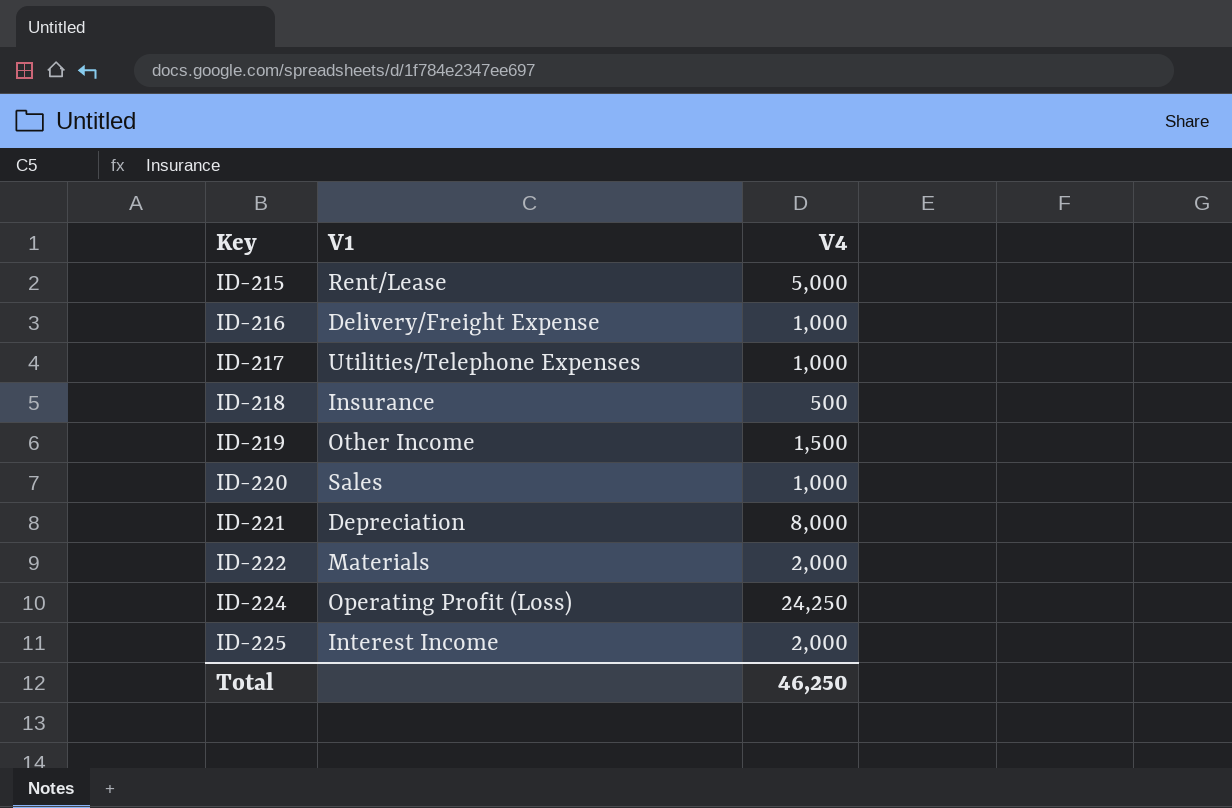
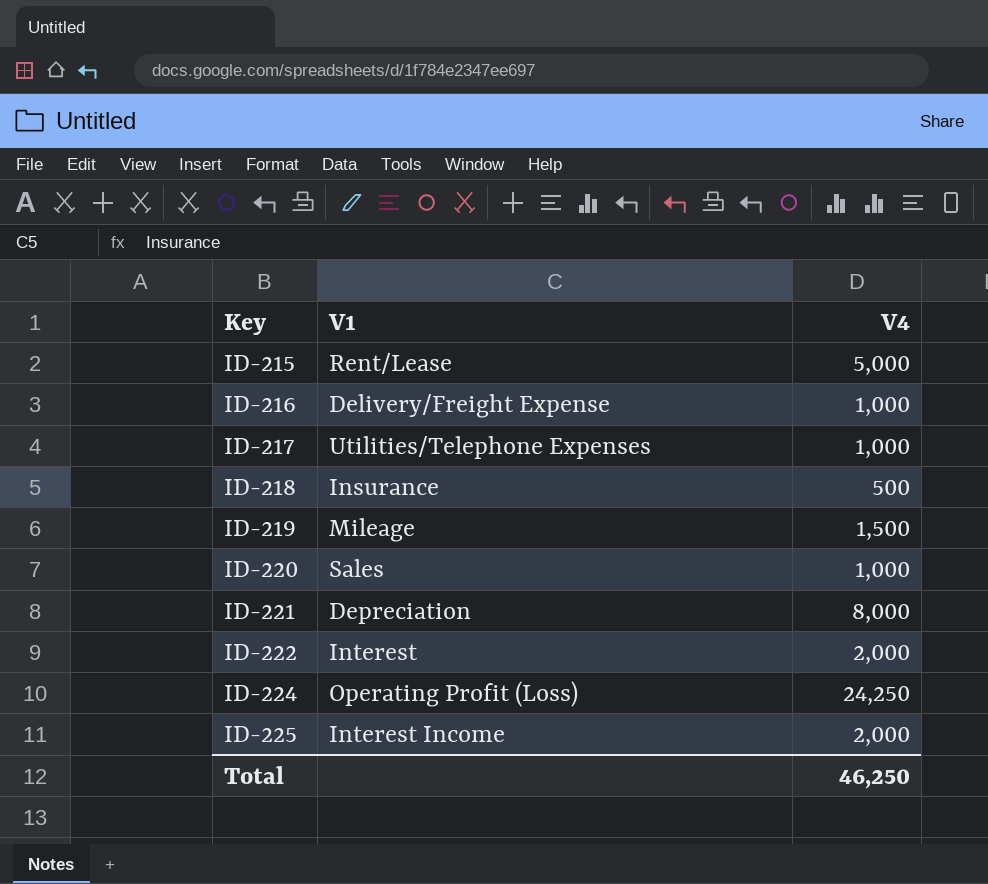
ID-219 | V1: Other Income -> Mileage
ID-222 | V1: Materials -> Interest

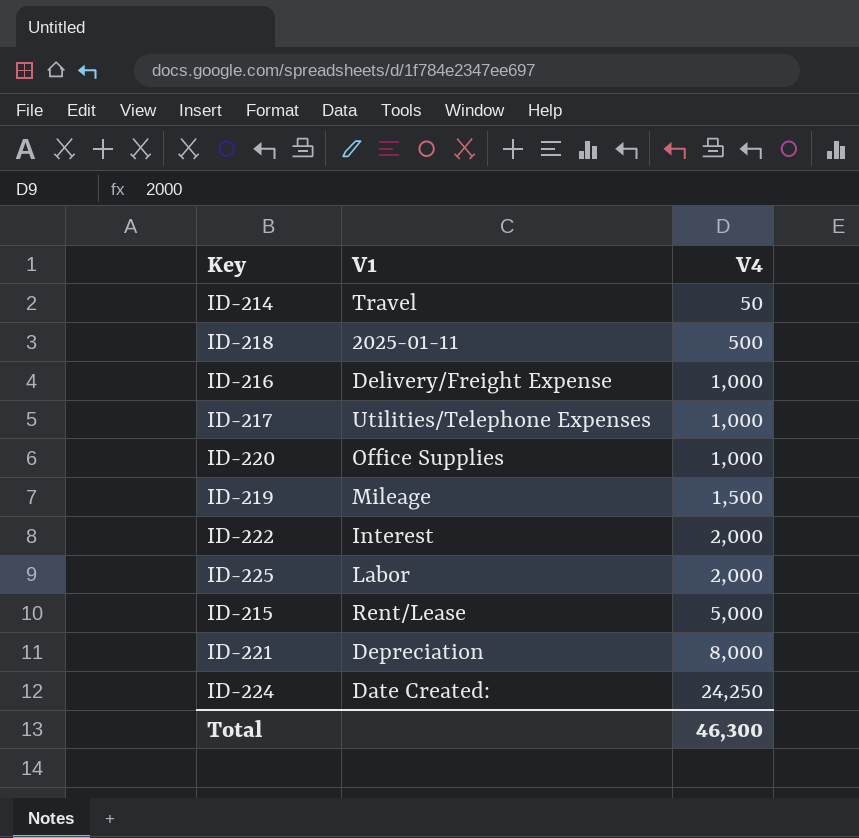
row order: Key ascending -> V4 ascending
row ID-214: none -> Travel | 50
ID-218 | V1: Insurance -> 2025-01-11
ID-220 | V1: Sales -> Office Supplies
ID-225 | V1: Interest Income -> Labor
ID-224 | V1: Operating Profit (Loss) -> Date Created:
Total | V4: 46,250 -> 46,300

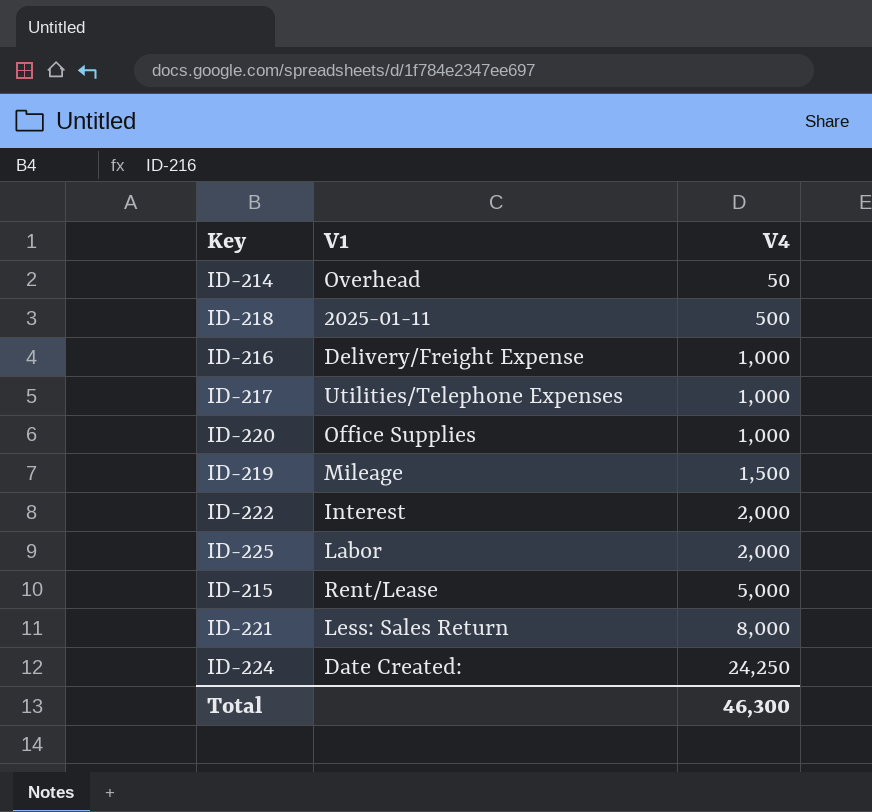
ID-214 | V1: Travel -> Overhead
ID-221 | V1: Depreciation -> Less: Sales Return

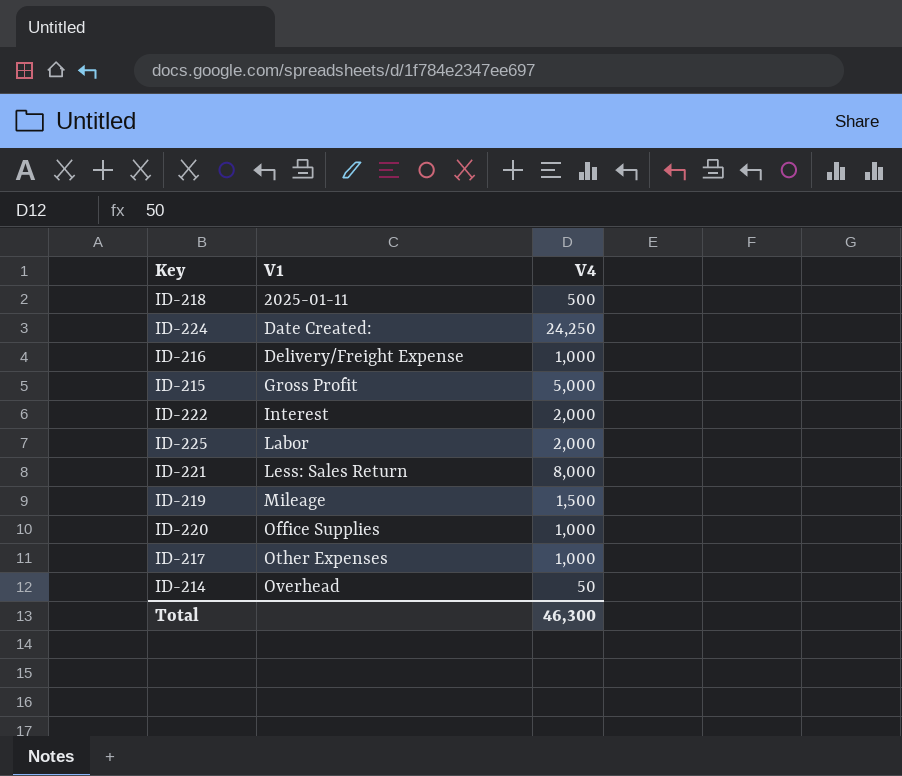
row order: V4 ascending -> V1 ascending
ID-215 | V1: Rent/Lease -> Gross Profit
ID-217 | V1: Utilities/Telephone Expenses -> Other Expenses

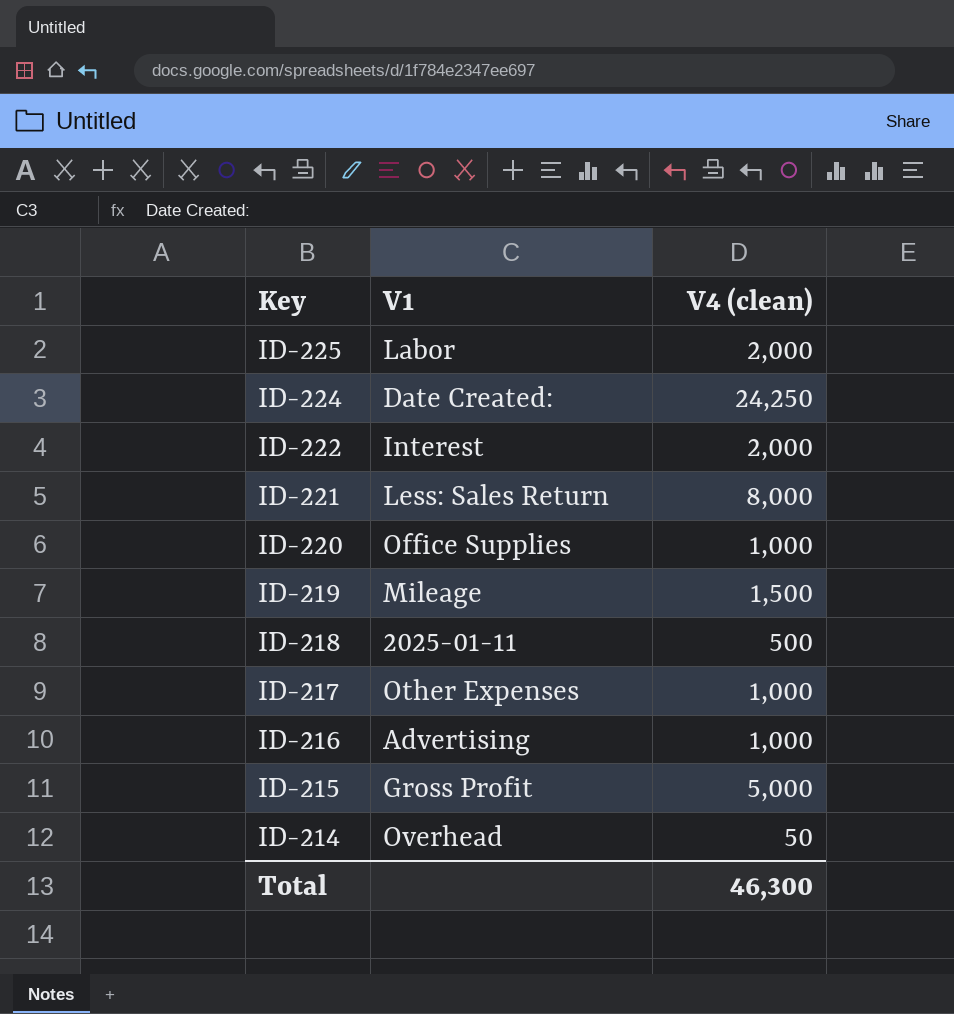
row order: V1 ascending -> Key descending
column name: V4 -> V4 (clean)
ID-216 | V1: Delivery/Freight Expense -> Advertising

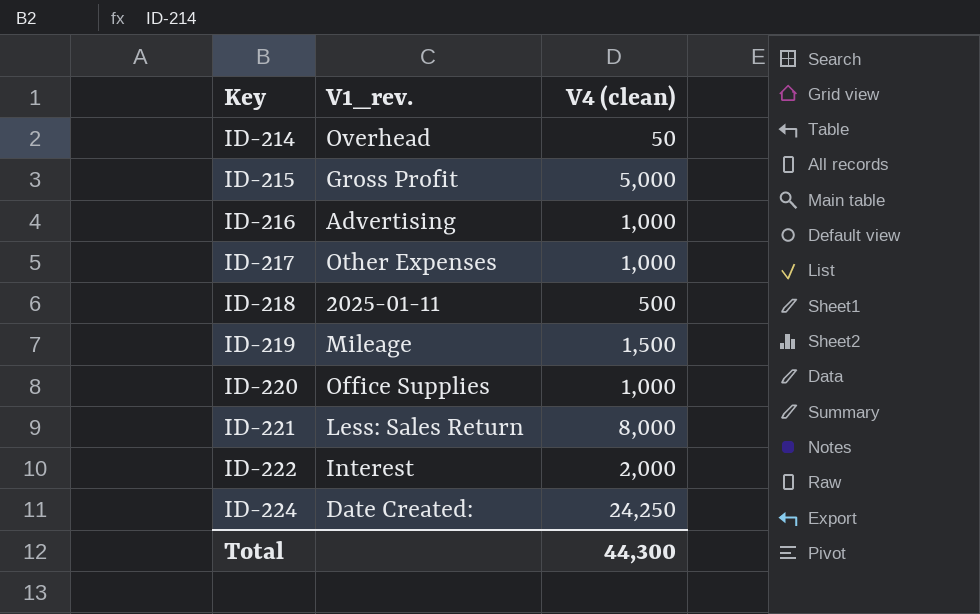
row order: Key descending -> Key ascending
column name: V1 -> V1_rev.
row ID-225: Labor | 2,000 -> none
Total | V4 (clean): 46,300 -> 44,300

